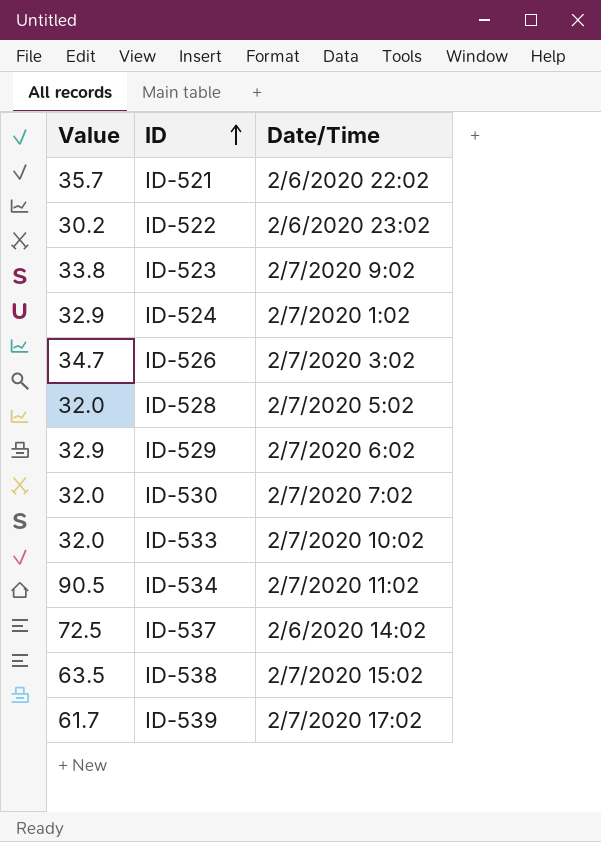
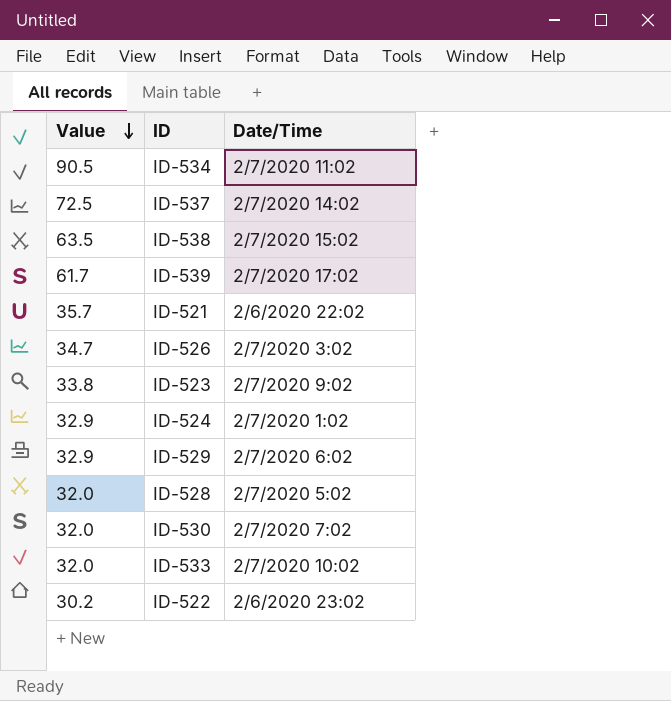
row order: ID ascending -> Value descending
ID-537 | Date/Time: 2/6/2020 14:02 -> 2/7/2020 14:02

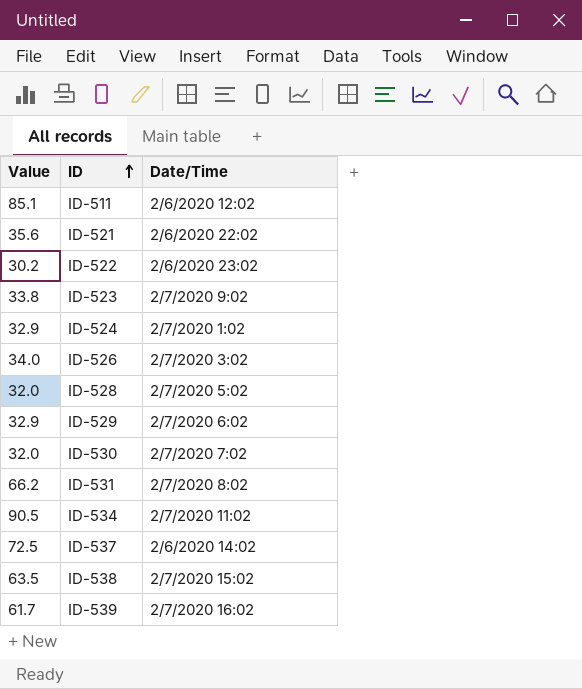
row order: Value descending -> ID ascending
row ID-533: 32.0 | 2/7/2020 10:02 -> none
row ID-511: none -> 85.1 | 2/6/2020 12:02
ID-521 | Value: 35.7 -> 35.6
ID-526 | Value: 34.7 -> 34.0
row ID-531: none -> 66.2 | 2/7/2020 8:02
ID-537 | Date/Time: 2/7/2020 14:02 -> 2/6/2020 14:02
ID-539 | Date/Time: 2/7/2020 17:02 -> 2/7/2020 16:02

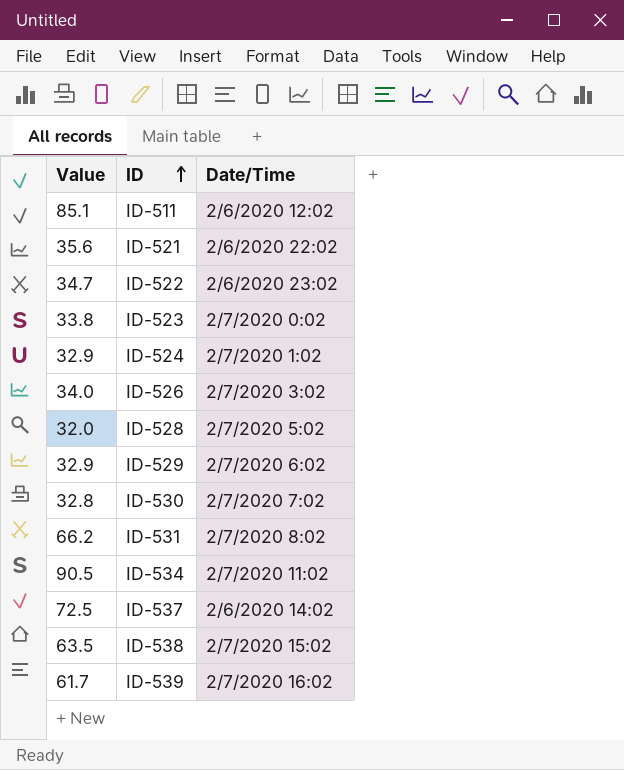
ID-522 | Value: 30.2 -> 34.7
ID-523 | Date/Time: 2/7/2020 9:02 -> 2/7/2020 0:02
ID-530 | Value: 32.0 -> 32.8

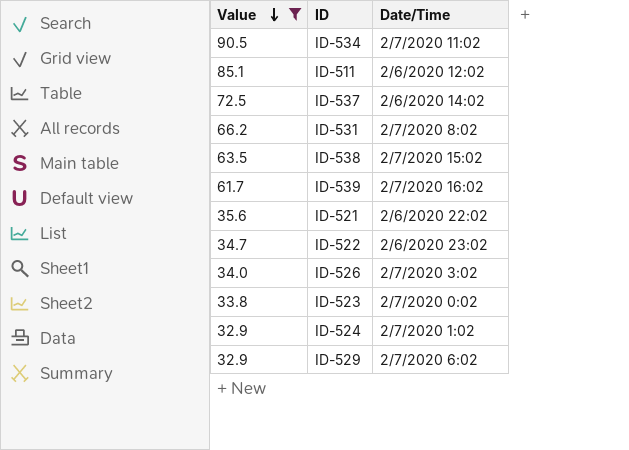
filter: none -> Value >= 32.9
row order: ID ascending -> Value descending

